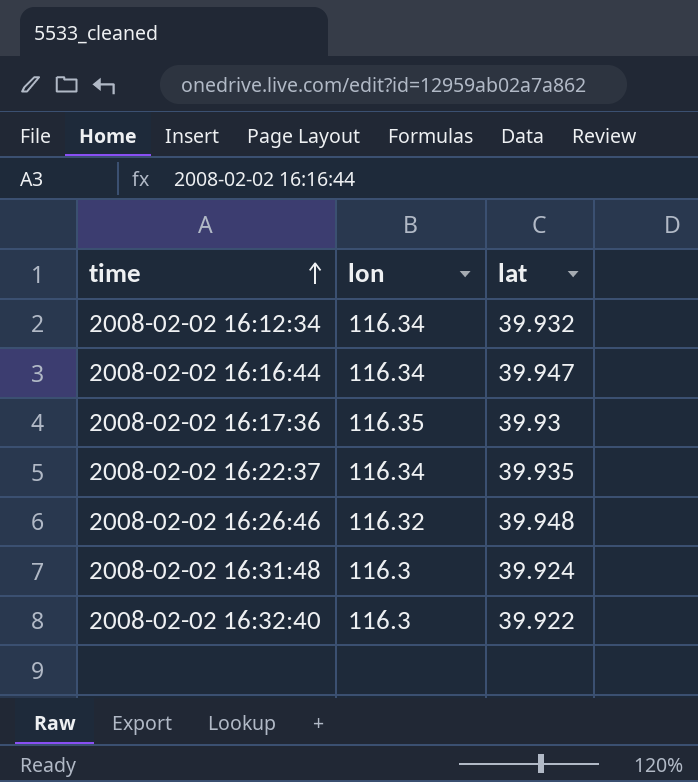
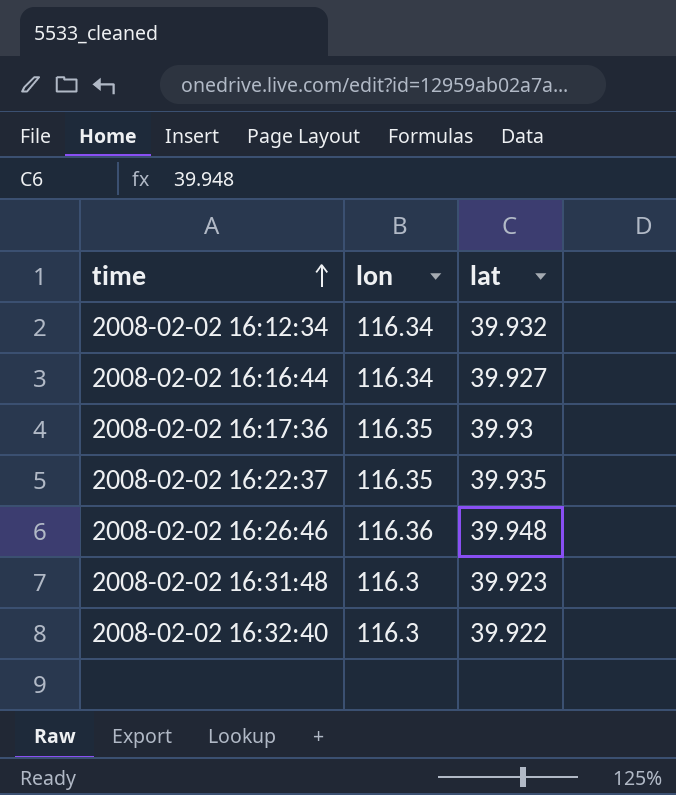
2008-02-02 16:16:44 | lat: 39.947 -> 39.927
2008-02-02 16:22:37 | lon: 116.34 -> 116.35
2008-02-02 16:26:46 | lon: 116.32 -> 116.36
2008-02-02 16:31:48 | lat: 39.924 -> 39.923

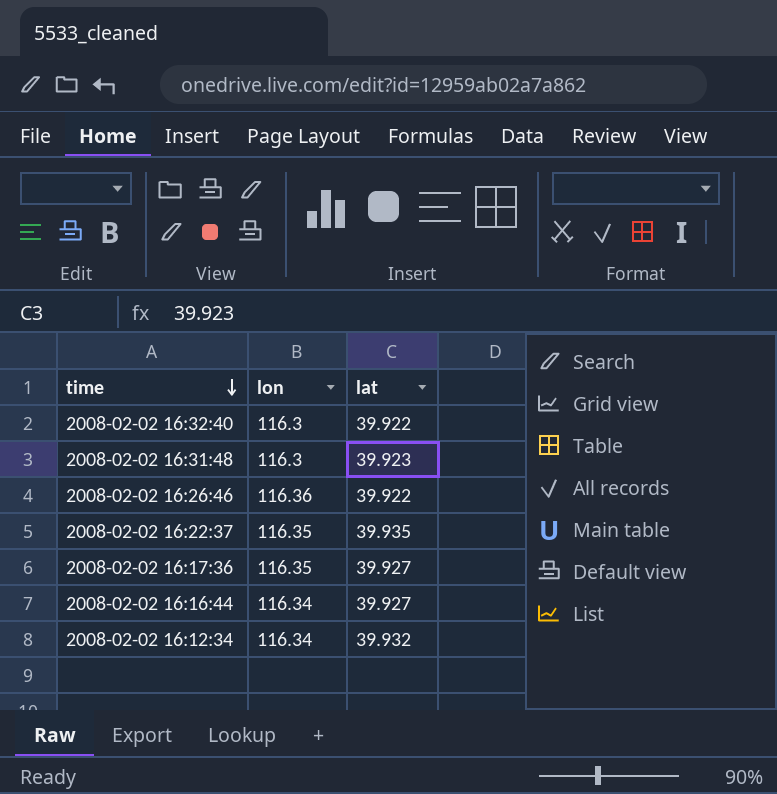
row order: time ascending -> time descending
2008-02-02 16:26:46 | lat: 39.948 -> 39.922
2008-02-02 16:17:36 | lat: 39.93 -> 39.927

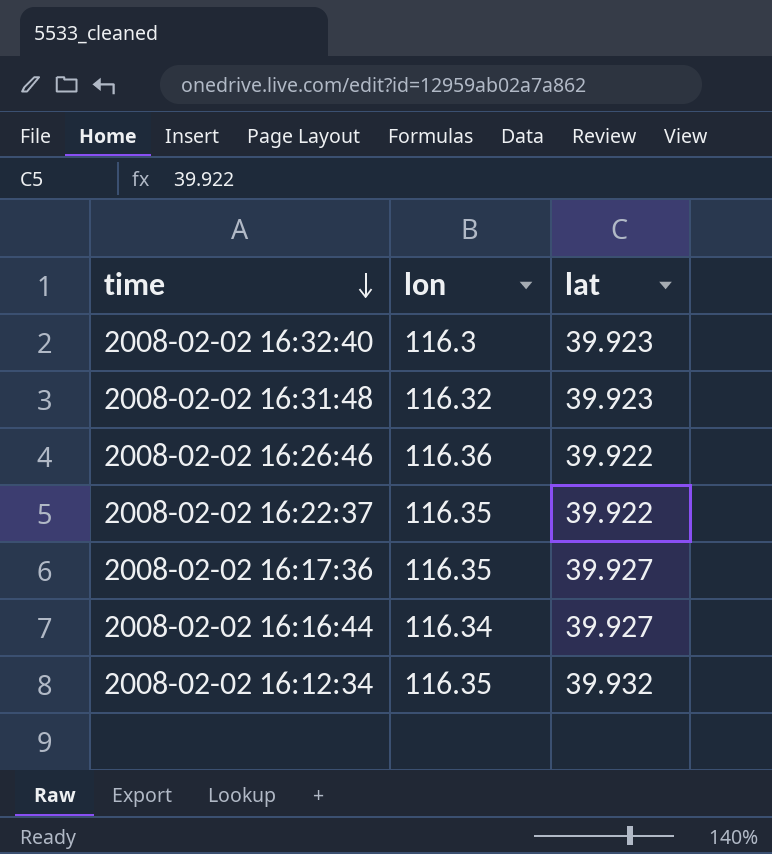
2008-02-02 16:32:40 | lat: 39.922 -> 39.923
2008-02-02 16:31:48 | lon: 116.3 -> 116.32
2008-02-02 16:22:37 | lat: 39.935 -> 39.922
2008-02-02 16:12:34 | lon: 116.34 -> 116.35

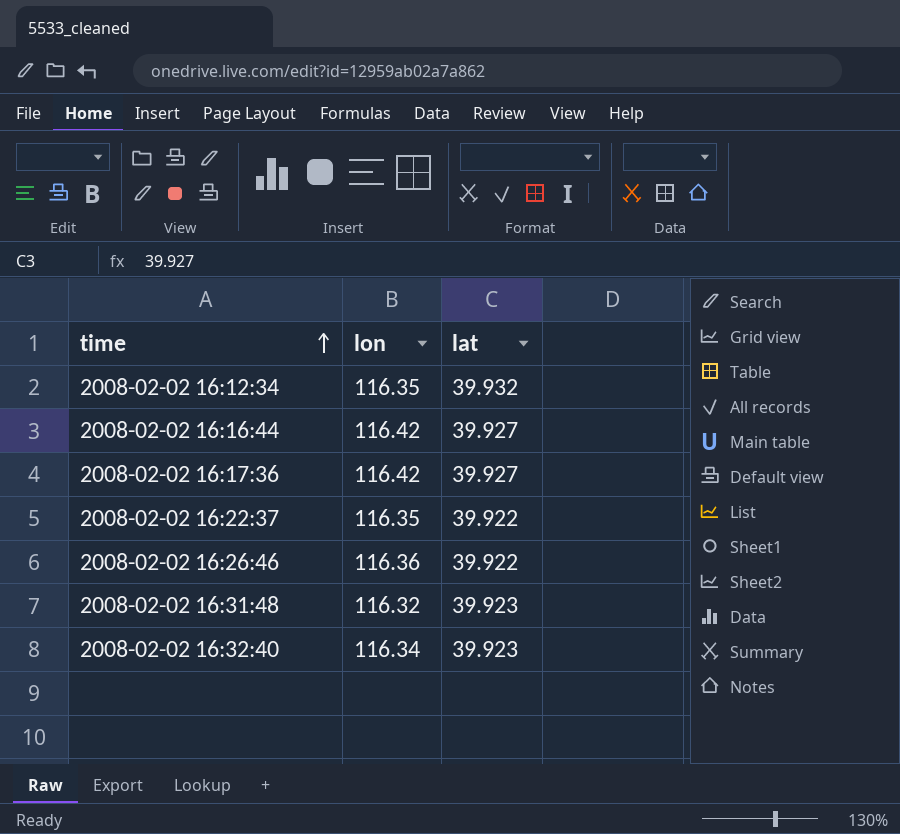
row order: time descending -> time ascending
2008-02-02 16:16:44 | lon: 116.34 -> 116.42
2008-02-02 16:17:36 | lon: 116.35 -> 116.42
2008-02-02 16:32:40 | lon: 116.3 -> 116.34

